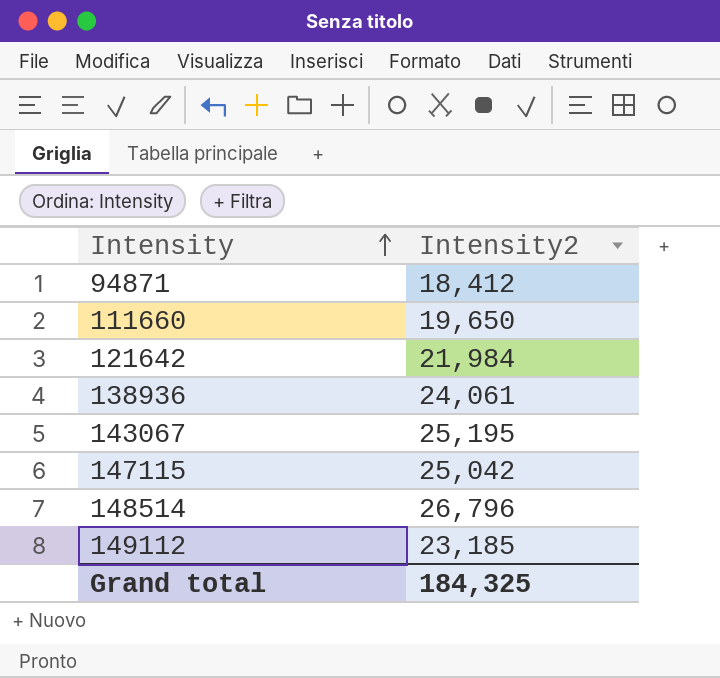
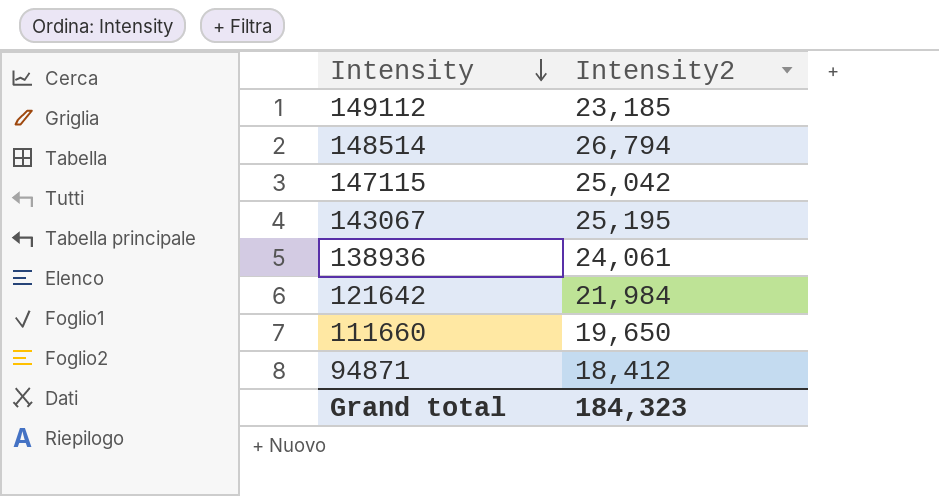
row order: Intensity ascending -> Intensity descending
148514 | Intensity2: 26,796 -> 26,794
Grand total | Intensity2: 184,325 -> 184,323

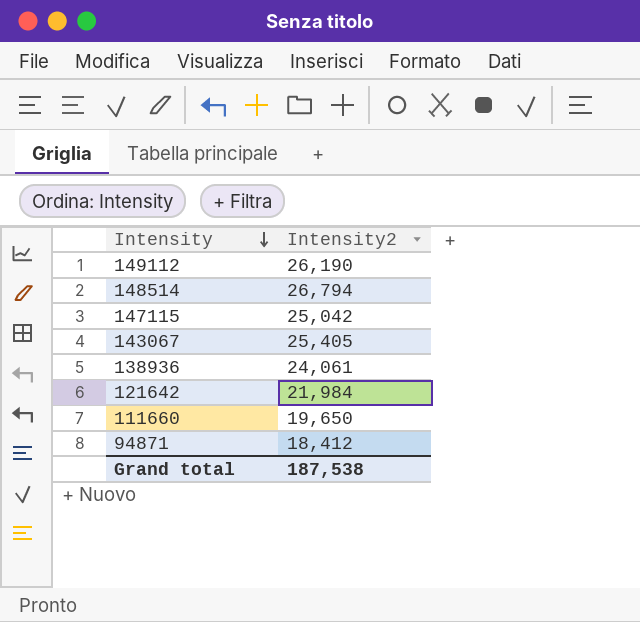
149112 | Intensity2: 23,185 -> 26,190
143067 | Intensity2: 25,195 -> 25,405
Grand total | Intensity2: 184,323 -> 187,538

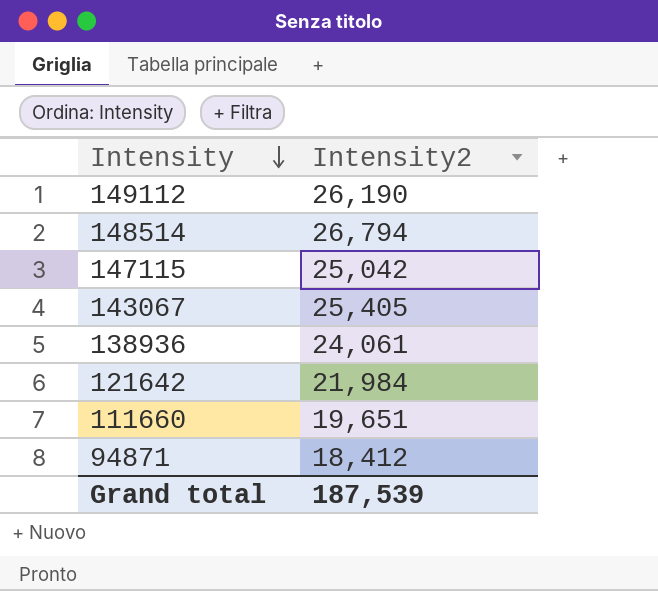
111660 | Intensity2: 19,650 -> 19,651
Grand total | Intensity2: 187,538 -> 187,539

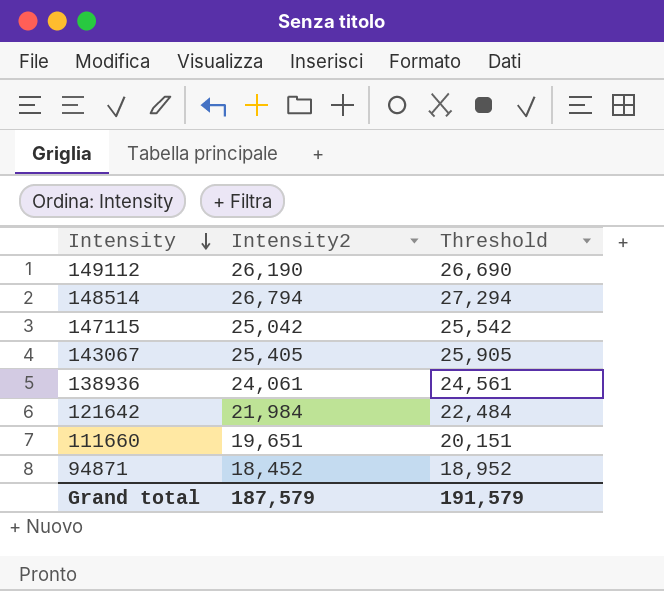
column Threshold | formula: none -> [Intensity2] + 500
94871 | Intensity2: 18,412 -> 18,452
Grand total | Intensity2: 187,539 -> 187,579

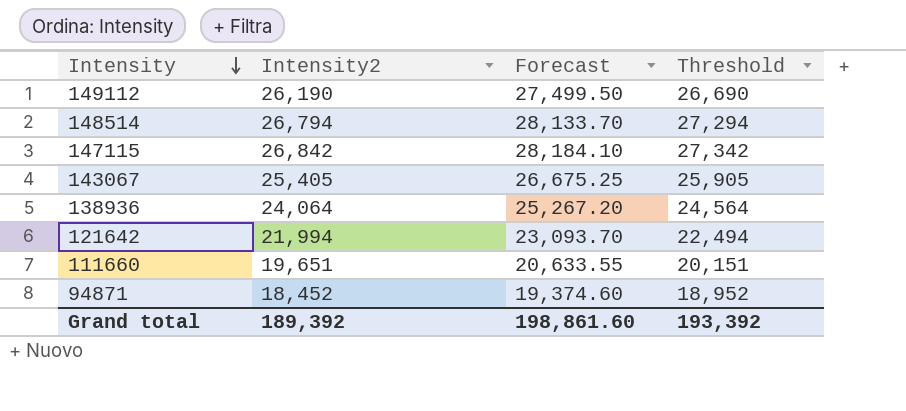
column Forecast | formula: none -> [Intensity2] * 1.05
147115 | Intensity2: 25,042 -> 26,842
147115 | Threshold: 25,542 -> 27,342
138936 | Intensity2: 24,061 -> 24,064
138936 | Threshold: 24,561 -> 24,564
121642 | Intensity2: 21,984 -> 21,994
121642 | Threshold: 22,484 -> 22,494
Grand total | Intensity2: 187,579 -> 189,392
Grand total | Threshold: 191,579 -> 193,392

